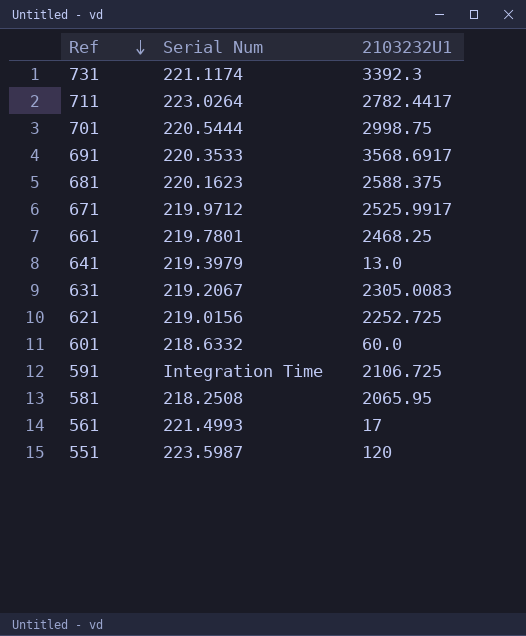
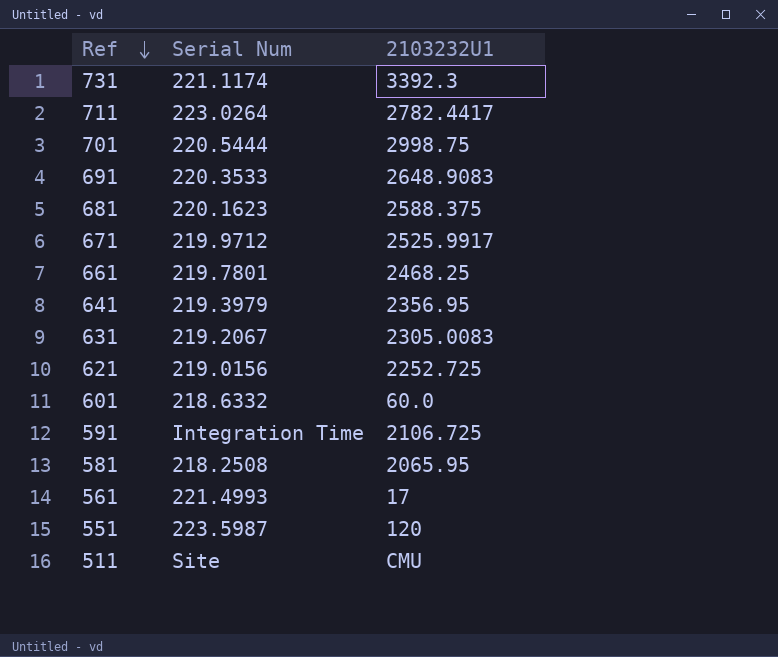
691 | 2103232U1: 3568.6917 -> 2648.9083
641 | 2103232U1: 13.0 -> 2356.95
row 511: none -> Site | CMU

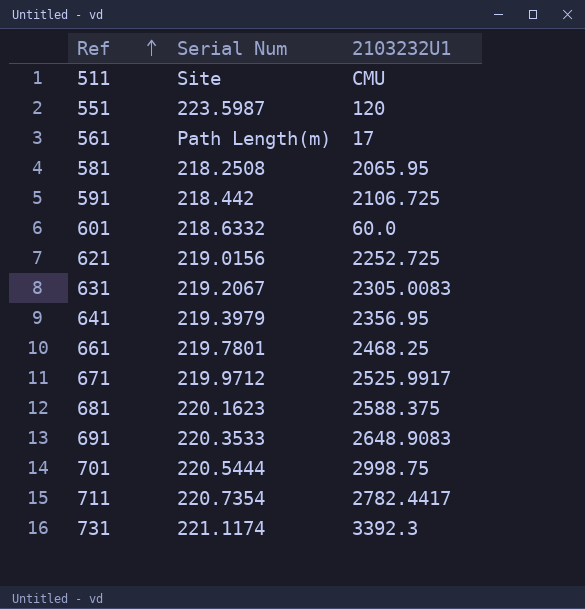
row order: Ref descending -> Ref ascending
561 | Serial Num: 221.4993 -> Path Length(m)
591 | Serial Num: Integration Time -> 218.442
711 | Serial Num: 223.0264 -> 220.7354

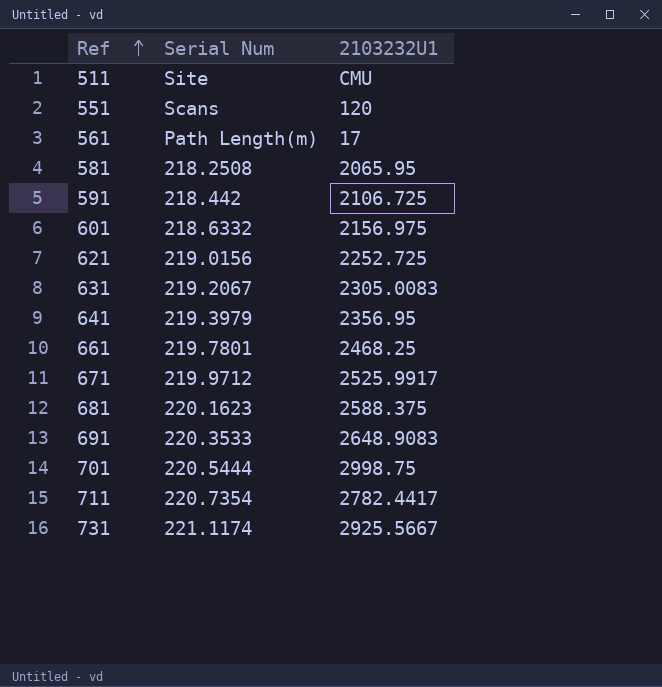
551 | Serial Num: 223.5987 -> Scans
601 | 2103232U1: 60.0 -> 2156.975
731 | 2103232U1: 3392.3 -> 2925.5667

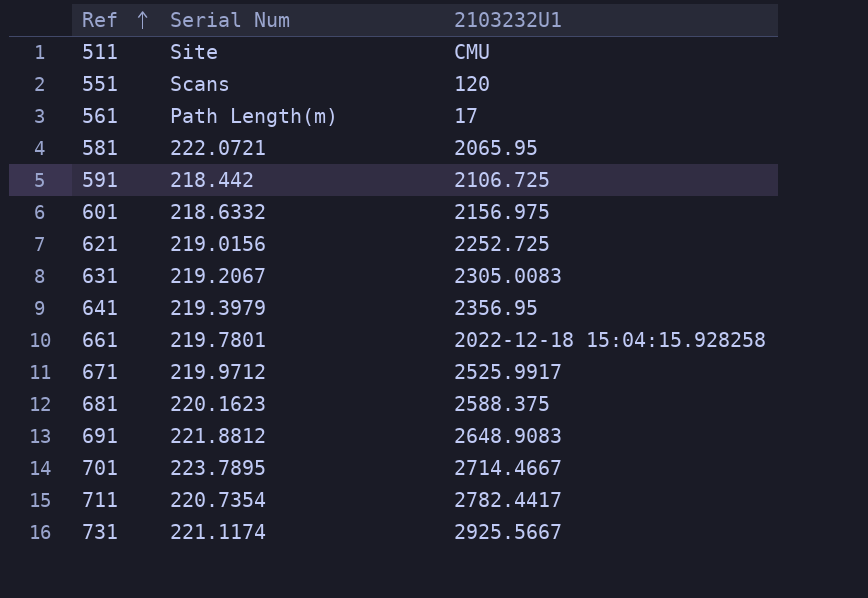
581 | Serial Num: 218.2508 -> 222.0721
661 | 2103232U1: 2468.25 -> 2022-12-18 15:04:15.928258
691 | Serial Num: 220.3533 -> 221.8812
701 | Serial Num: 220.5444 -> 223.7895
701 | 2103232U1: 2998.75 -> 2714.4667

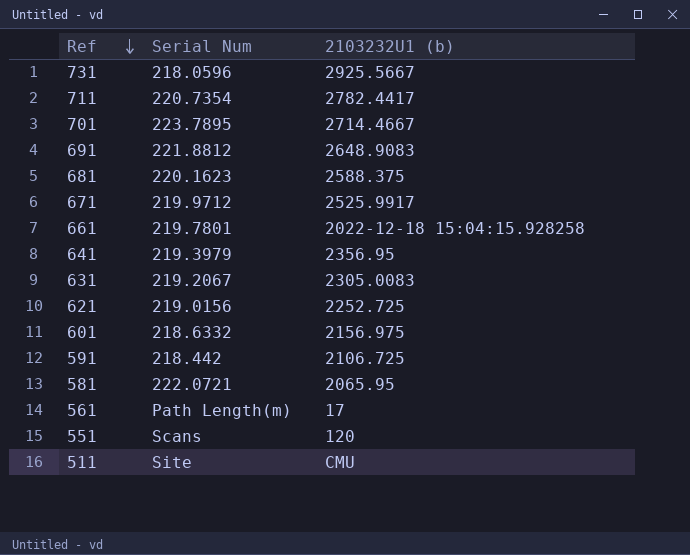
row order: Ref ascending -> Ref descending
column name: 2103232U1 -> 2103232U1 (b)
731 | Serial Num: 221.1174 -> 218.0596

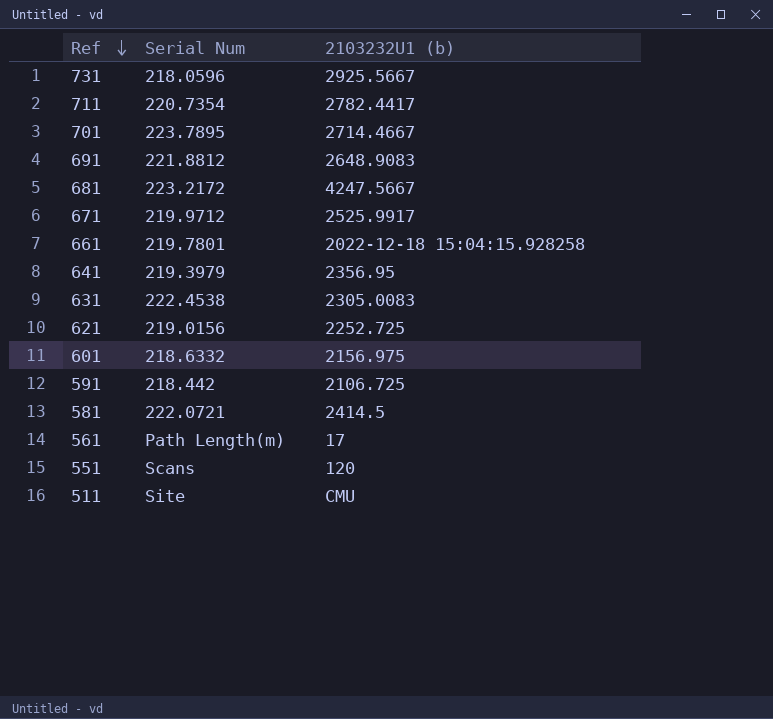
681 | Serial Num: 220.1623 -> 223.2172
681 | 2103232U1 (b): 2588.375 -> 4247.5667
631 | Serial Num: 219.2067 -> 222.4538
581 | 2103232U1 (b): 2065.95 -> 2414.5

